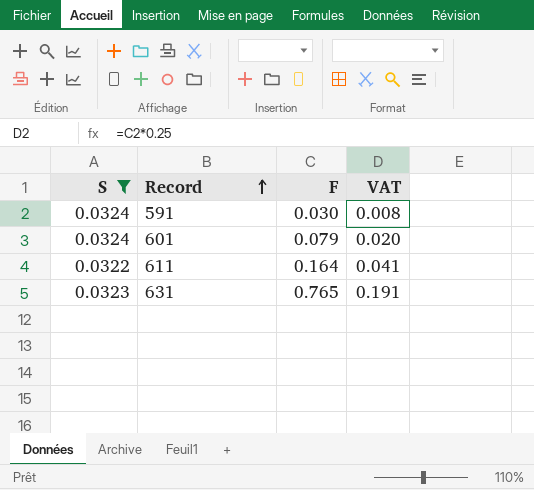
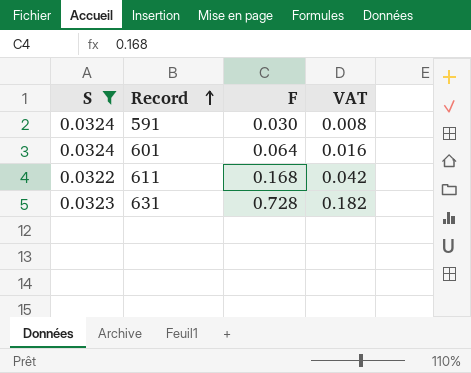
601 | F: 0.079 -> 0.064
601 | VAT: 0.020 -> 0.016
611 | F: 0.164 -> 0.168
611 | VAT: 0.041 -> 0.042
631 | F: 0.765 -> 0.728
631 | VAT: 0.191 -> 0.182

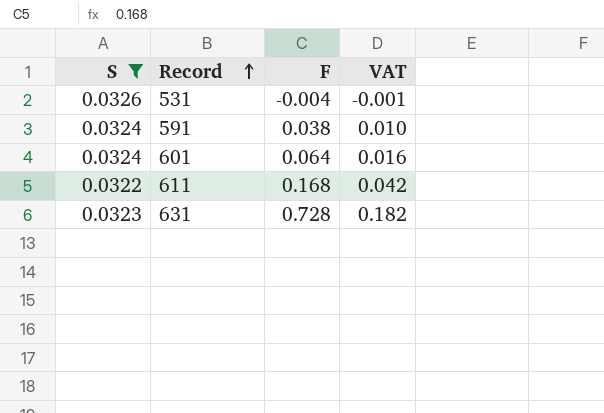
row 531: none -> 0.0326 | -0.004 | -0.001
591 | F: 0.030 -> 0.038
591 | VAT: 0.008 -> 0.010

